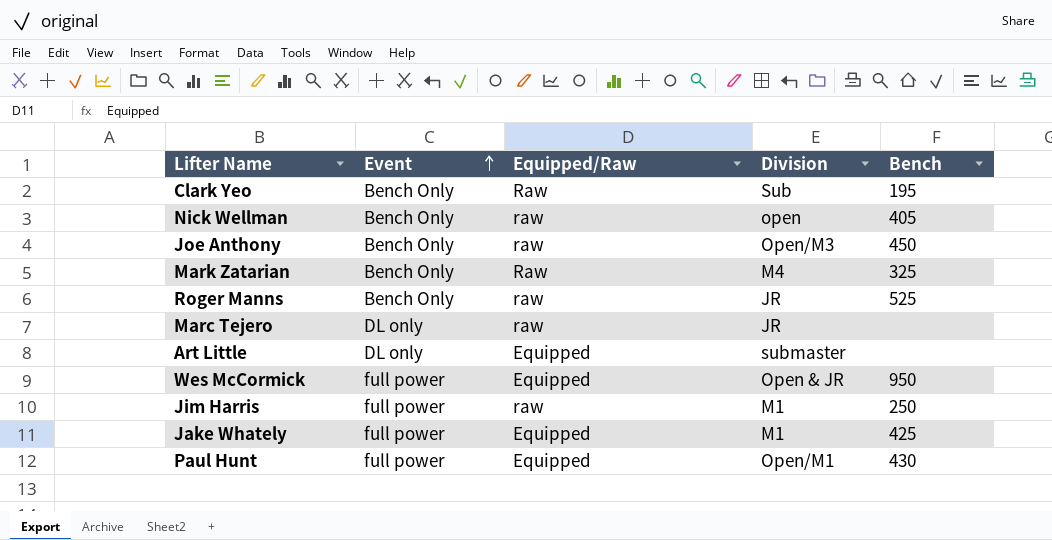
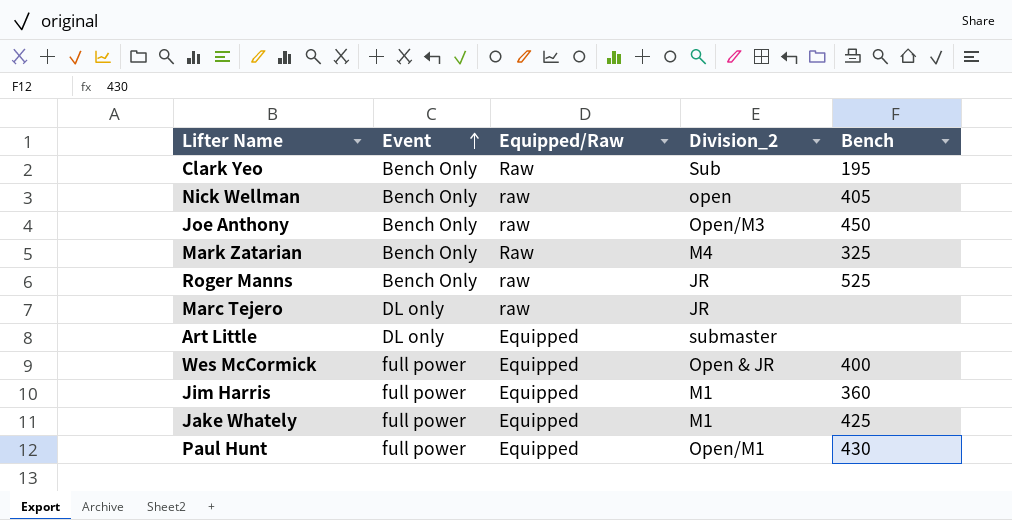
column name: Division -> Division_2
Wes McCormick | Bench: 950 -> 400
Jim Harris | Equipped/Raw: raw -> Equipped
Jim Harris | Bench: 250 -> 360

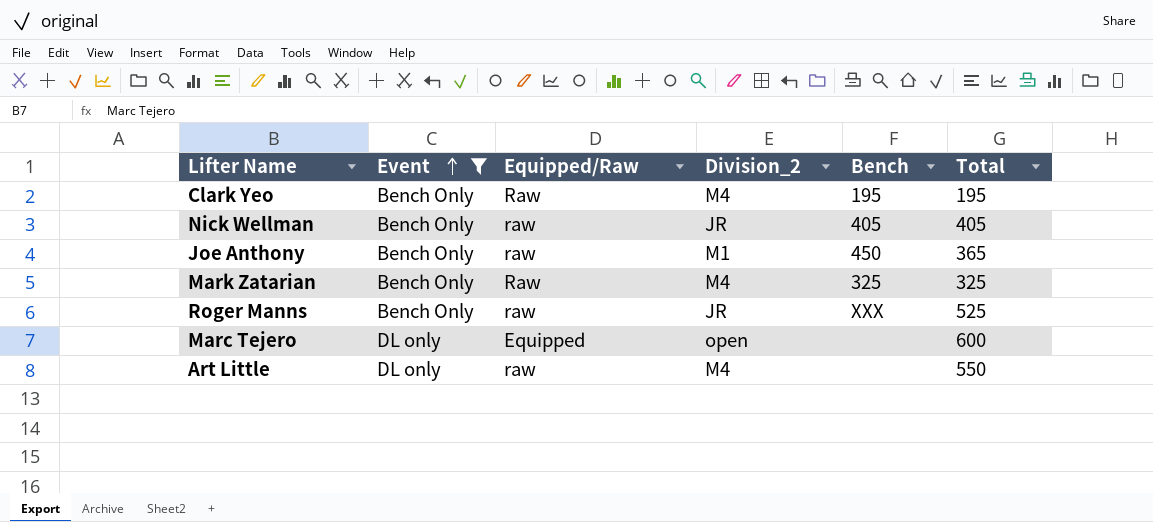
filter: none -> Event != full power
column Total | position: none -> 6
Clark Yeo | Division_2: Sub -> M4
Nick Wellman | Division_2: open -> JR
Joe Anthony | Division_2: Open/M3 -> M1
Roger Manns | Bench: 525 -> XXX
Marc Tejero | Equipped/Raw: raw -> Equipped
Marc Tejero | Division_2: JR -> open
Art Little | Equipped/Raw: Equipped -> raw
Art Little | Division_2: submaster -> M4

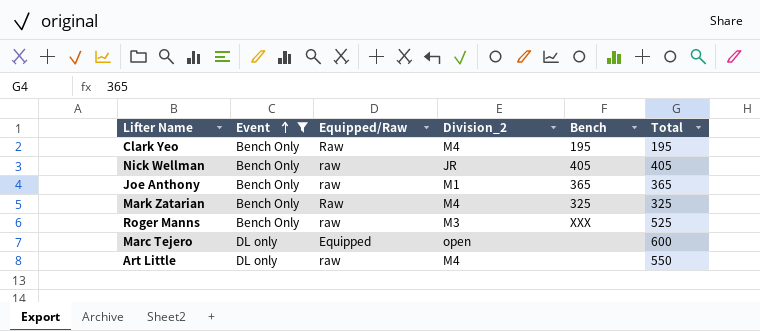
Joe Anthony | Bench: 450 -> 365
Roger Manns | Division_2: JR -> M3

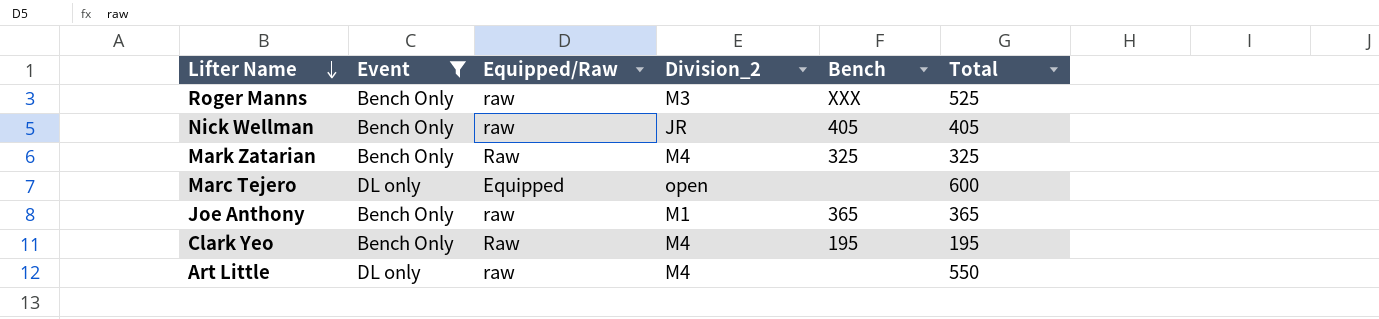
row order: Event ascending -> Lifter Name descending

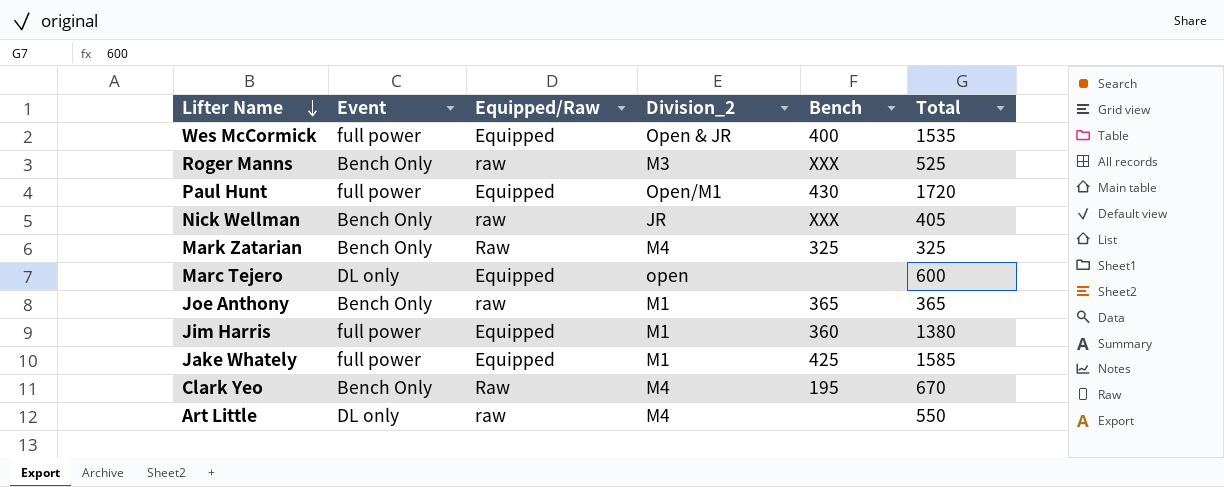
filter: Event != full power -> none
Nick Wellman | Bench: 405 -> XXX
Clark Yeo | Total: 195 -> 670

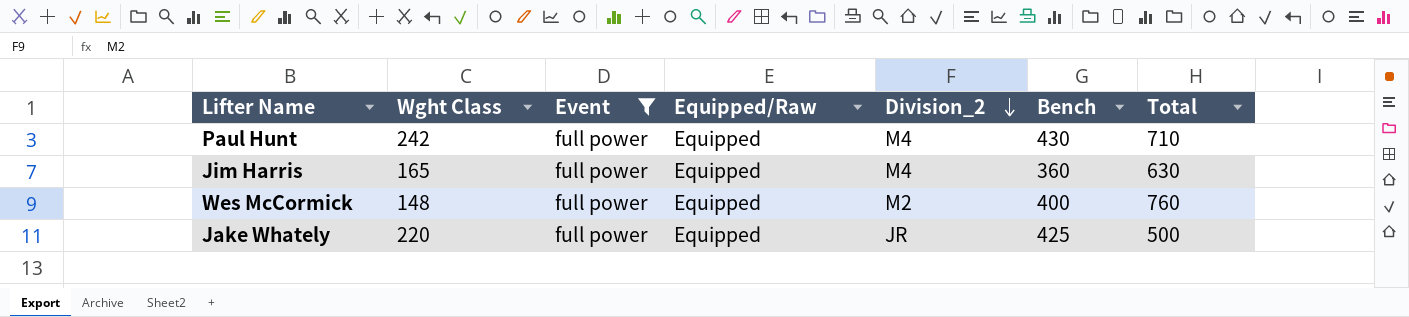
filter: none -> Event = full power
row order: Lifter Name descending -> Division_2 descending
column Wght Class | position: none -> 2
Paul Hunt | Division_2: Open/M1 -> M4
Paul Hunt | Total: 1720 -> 710
Jim Harris | Division_2: M1 -> M4
Jim Harris | Total: 1380 -> 630
Wes McCormick | Division_2: Open & JR -> M2
Wes McCormick | Total: 1535 -> 760
Jake Whately | Division_2: M1 -> JR
Jake Whately | Total: 1585 -> 500

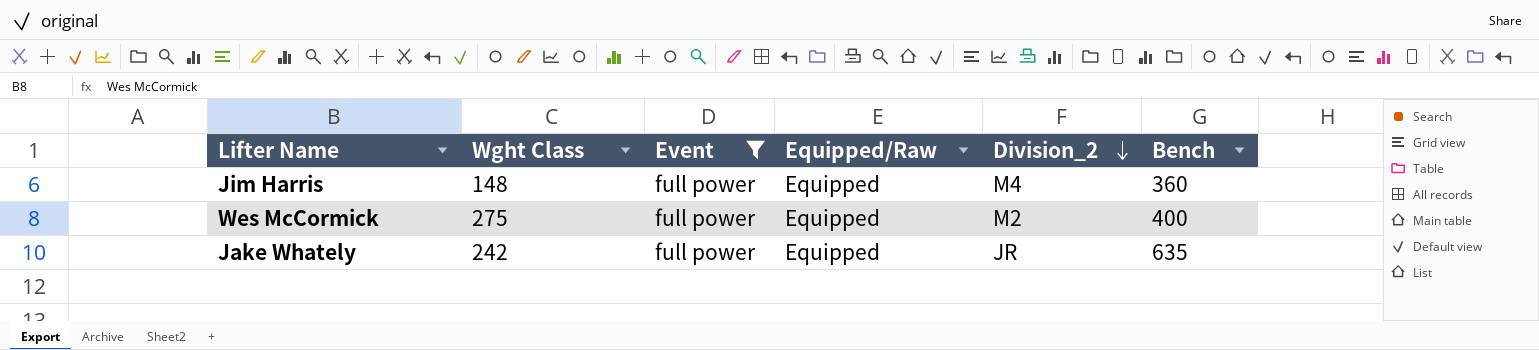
column Total | position: 7 -> none
row Paul Hunt: 242 | full power | Equipped | M4 | 430 | 710 -> none
Jim Harris | Wght Class: 165 -> 148
Wes McCormick | Wght Class: 148 -> 275
Jake Whately | Wght Class: 220 -> 242
Jake Whately | Bench: 425 -> 635

